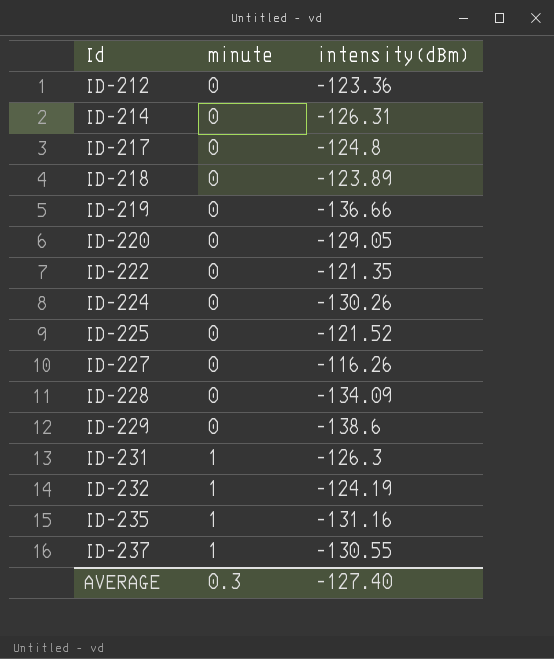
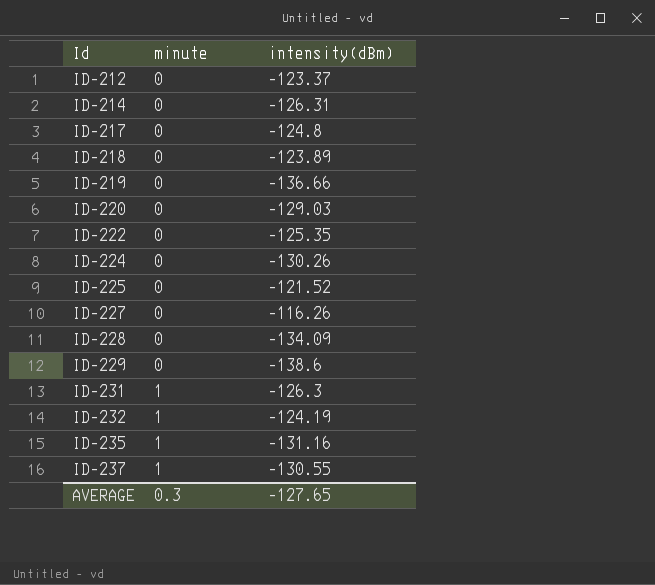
ID-212 | intensity(dBm): -123.36 -> -123.37
ID-220 | intensity(dBm): -129.05 -> -129.03
ID-222 | intensity(dBm): -121.35 -> -125.35
AVERAGE | intensity(dBm): -127.40 -> -127.65

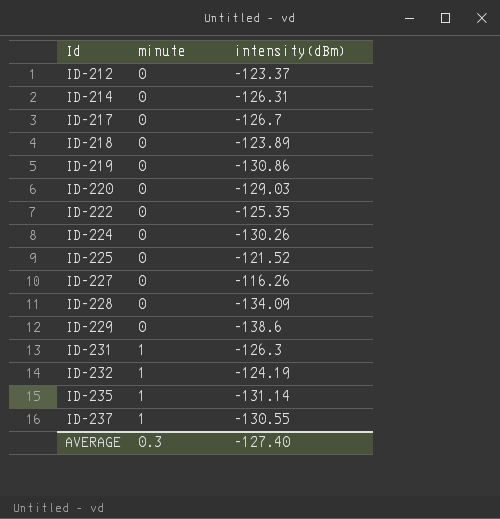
ID-217 | intensity(dBm): -124.8 -> -126.7
ID-219 | intensity(dBm): -136.66 -> -130.86
ID-235 | intensity(dBm): -131.16 -> -131.14
AVERAGE | intensity(dBm): -127.65 -> -127.40

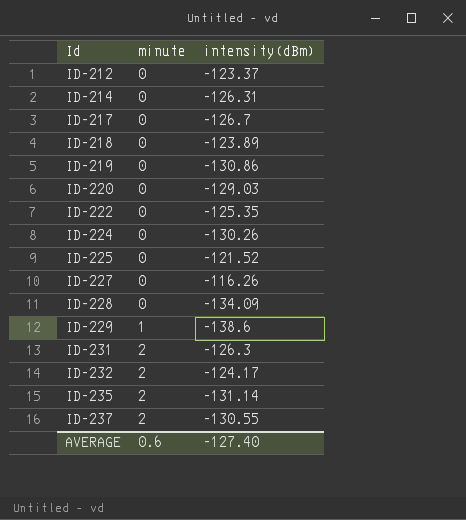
ID-229 | minute: 0 -> 1
ID-231 | minute: 1 -> 2
ID-232 | minute: 1 -> 2
ID-232 | intensity(dBm): -124.19 -> -124.17
ID-235 | minute: 1 -> 2
ID-237 | minute: 1 -> 2
AVERAGE | minute: 0.3 -> 0.6

